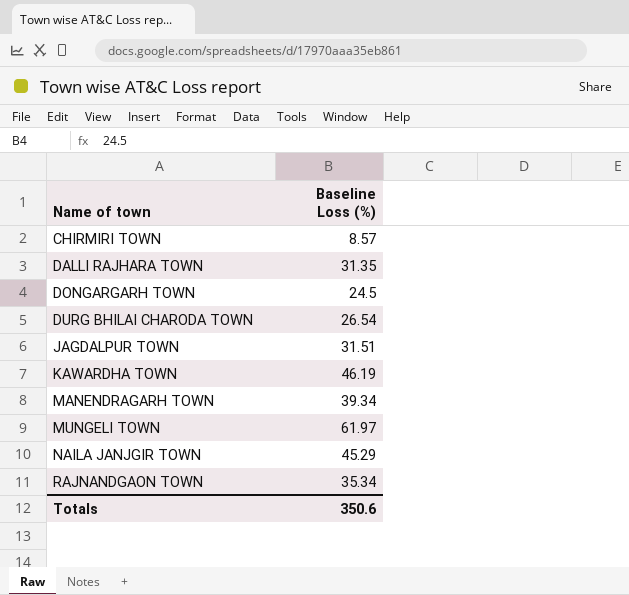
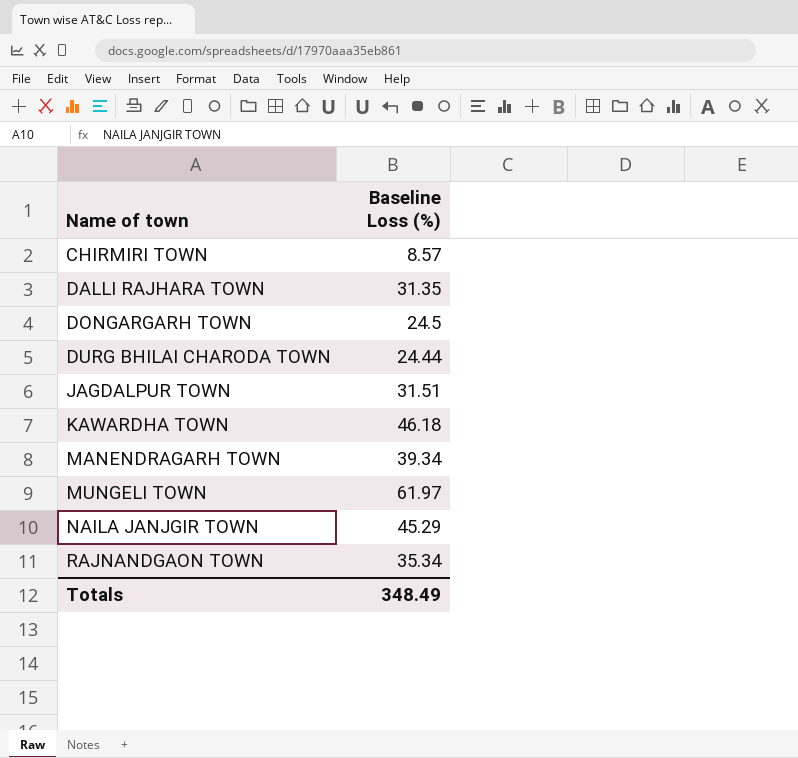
DURG BHILAI CHARODA TOWN | Baseline Loss (%): 26.54 -> 24.44
KAWARDHA TOWN | Baseline Loss (%): 46.19 -> 46.18
Totals | Baseline Loss (%): 350.6 -> 348.49

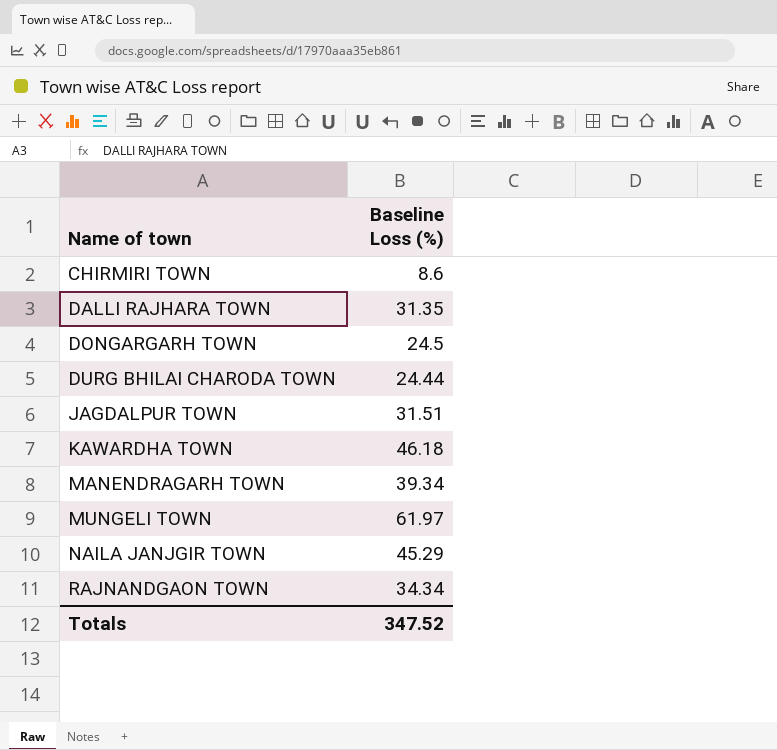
CHIRMIRI TOWN | Baseline Loss (%): 8.57 -> 8.6
RAJNANDGAON TOWN | Baseline Loss (%): 35.34 -> 34.34
Totals | Baseline Loss (%): 348.49 -> 347.52

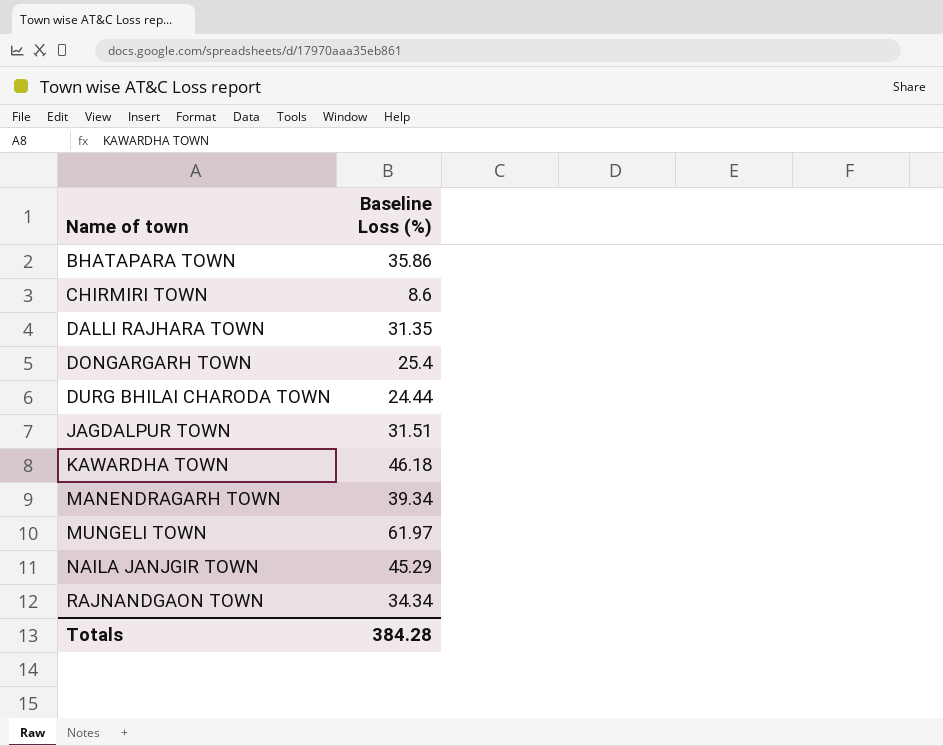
row BHATAPARA TOWN: none -> 35.86
DONGARGARH TOWN | Baseline Loss (%): 24.5 -> 25.4
Totals | Baseline Loss (%): 347.52 -> 384.28

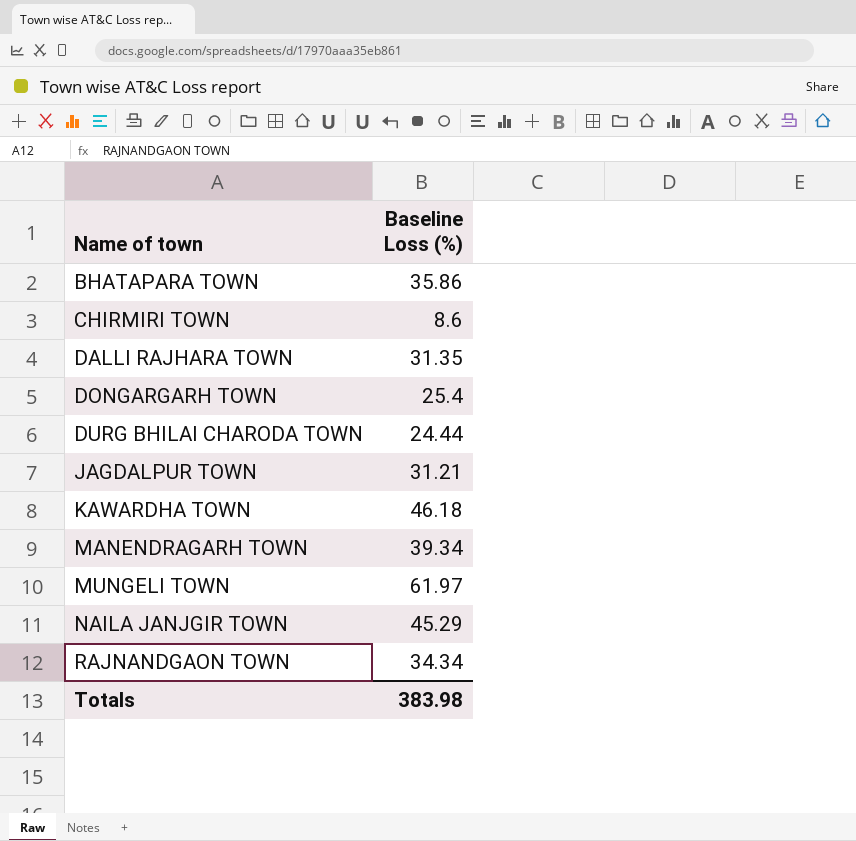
JAGDALPUR TOWN | Baseline Loss (%): 31.51 -> 31.21
Totals | Baseline Loss (%): 384.28 -> 383.98

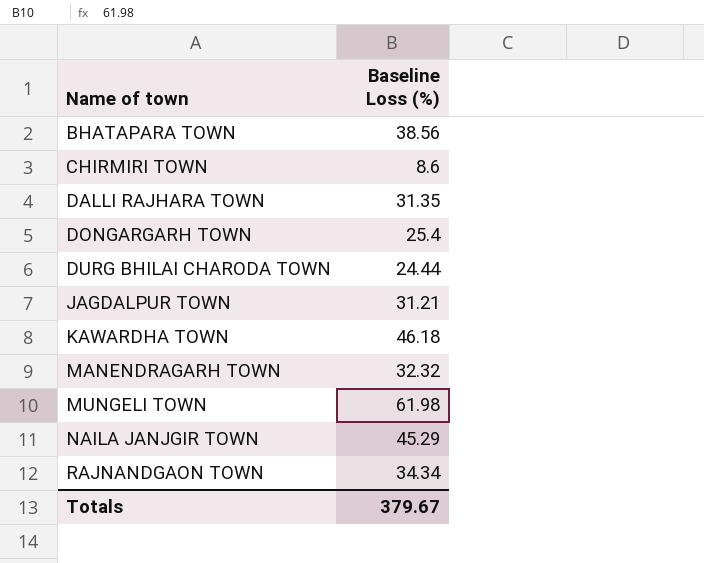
BHATAPARA TOWN | Baseline Loss (%): 35.86 -> 38.56
MANENDRAGARH TOWN | Baseline Loss (%): 39.34 -> 32.32
MUNGELI TOWN | Baseline Loss (%): 61.97 -> 61.98
Totals | Baseline Loss (%): 383.98 -> 379.67

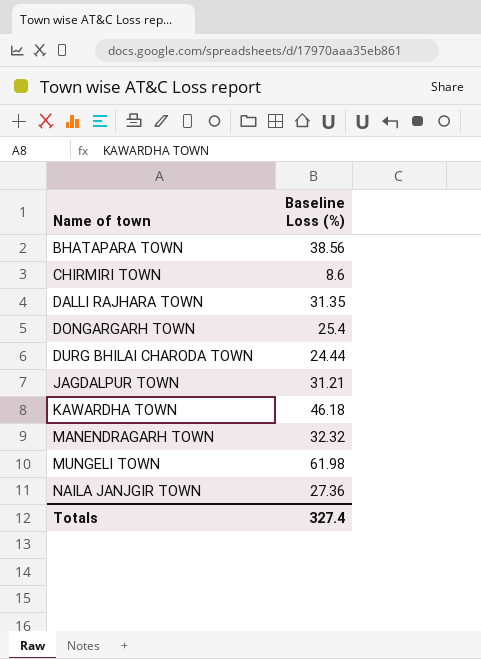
row RAJNANDGAON TOWN: 34.34 -> none
NAILA JANJGIR TOWN | Baseline Loss (%): 45.29 -> 27.36
Totals | Baseline Loss (%): 379.67 -> 327.4

